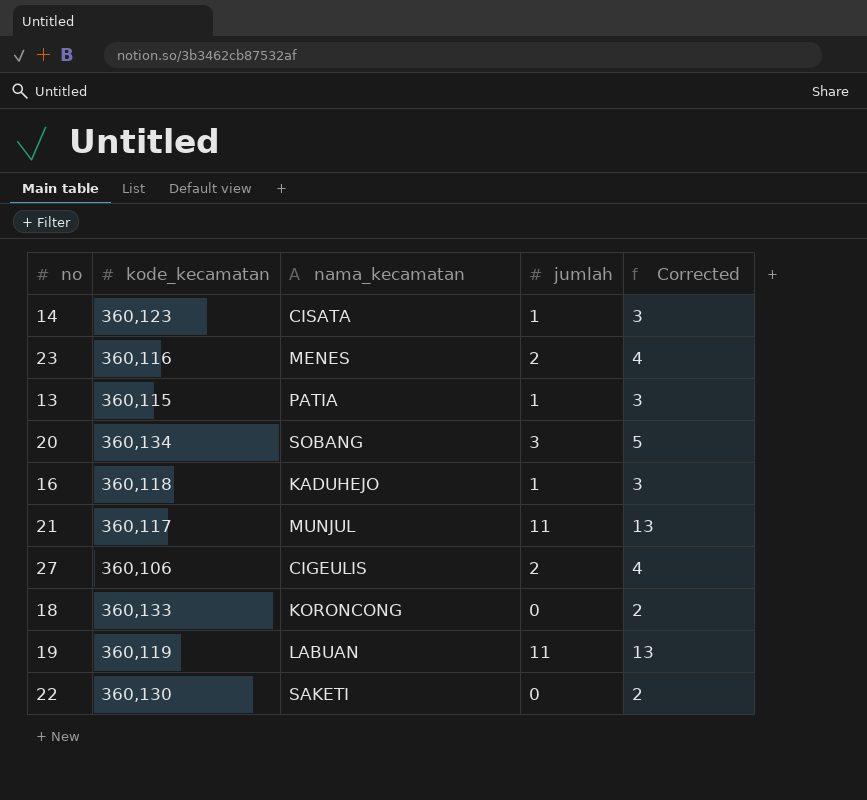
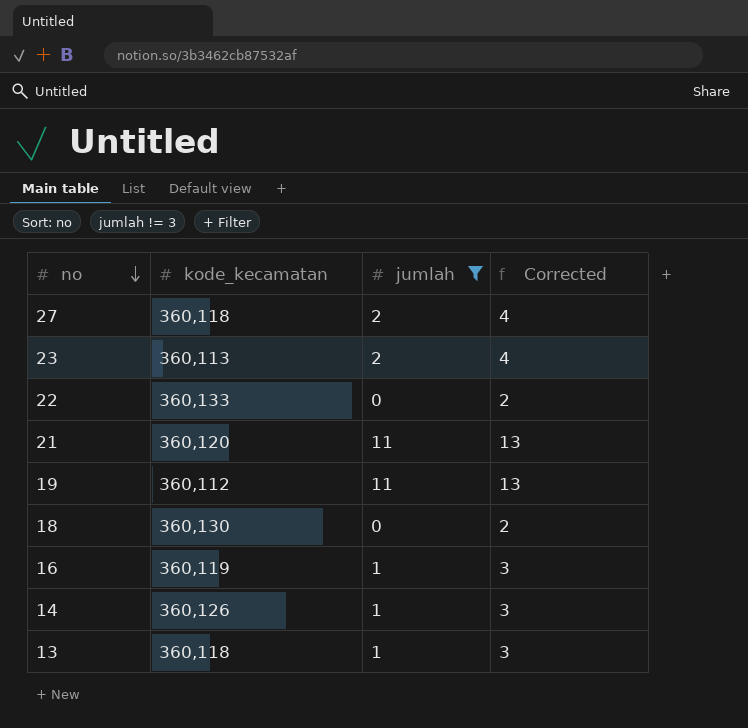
filter: none -> jumlah != 3
row order: none -> no descending
column nama_kecamatan | position: 3 -> none
27 | kode_kecamatan: 360,106 -> 360,118
23 | kode_kecamatan: 360,116 -> 360,113
22 | kode_kecamatan: 360,130 -> 360,133
21 | kode_kecamatan: 360,117 -> 360,120
19 | kode_kecamatan: 360,119 -> 360,112
18 | kode_kecamatan: 360,133 -> 360,130
16 | kode_kecamatan: 360,118 -> 360,119
14 | kode_kecamatan: 360,123 -> 360,126
13 | kode_kecamatan: 360,115 -> 360,118

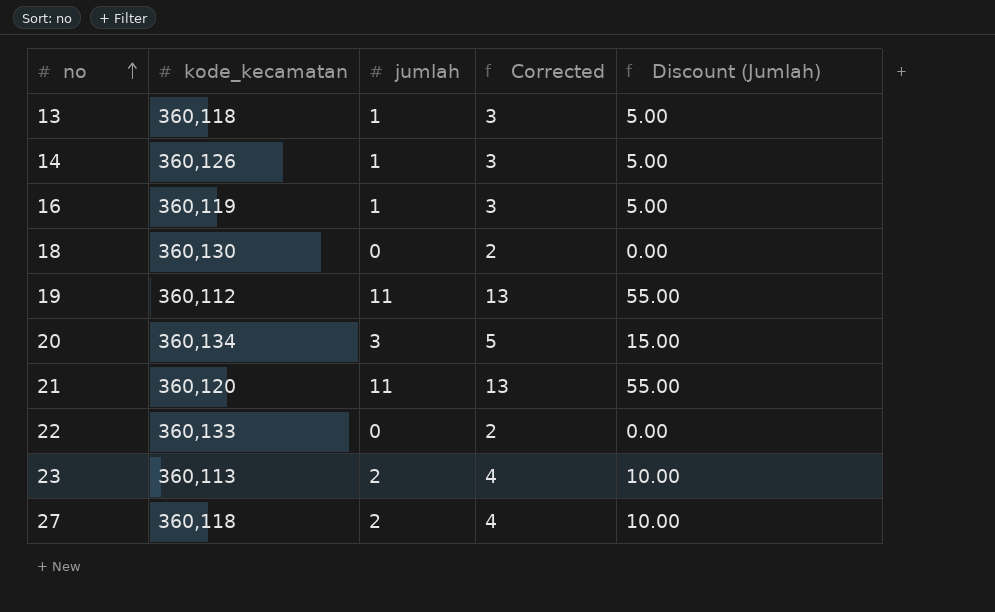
filter: jumlah != 3 -> none
row order: no descending -> no ascending
column Discount (Jumlah) | formula: none -> [jumlah] * 5

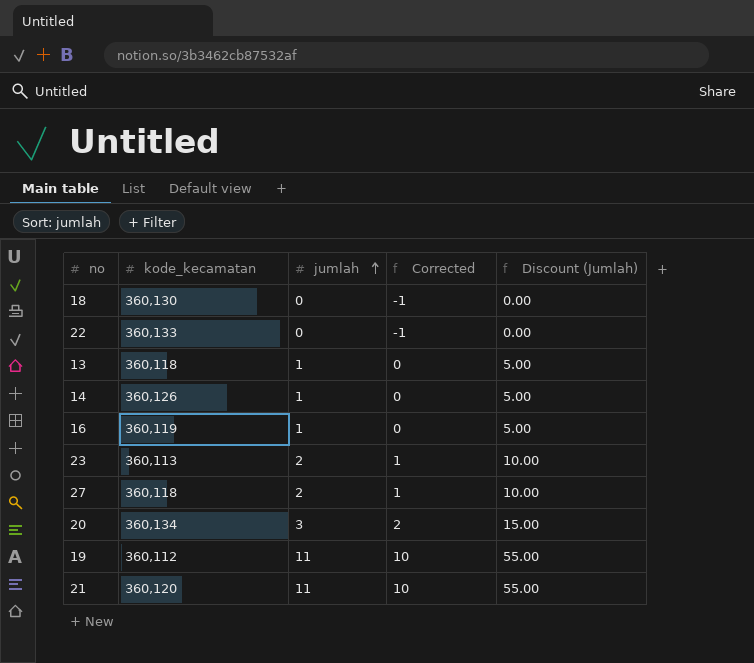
row order: no ascending -> jumlah ascending
column Corrected | formula: [jumlah] + 2 -> [jumlah] - 1

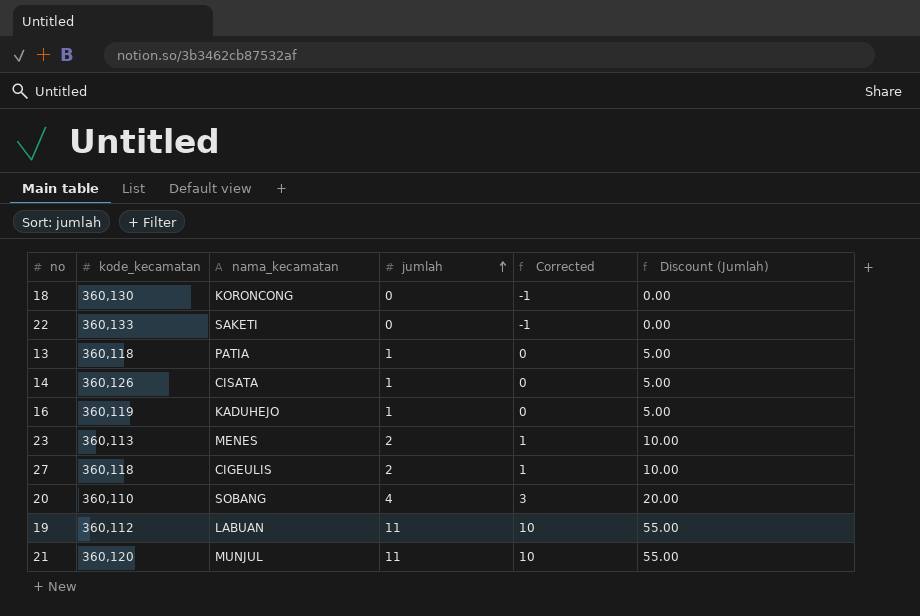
column nama_kecamatan | position: none -> 3
20 | kode_kecamatan: 360,134 -> 360,110
20 | jumlah: 3 -> 4
20 | Corrected: 2 -> 3
20 | Discount (Jumlah): 15.00 -> 20.00

